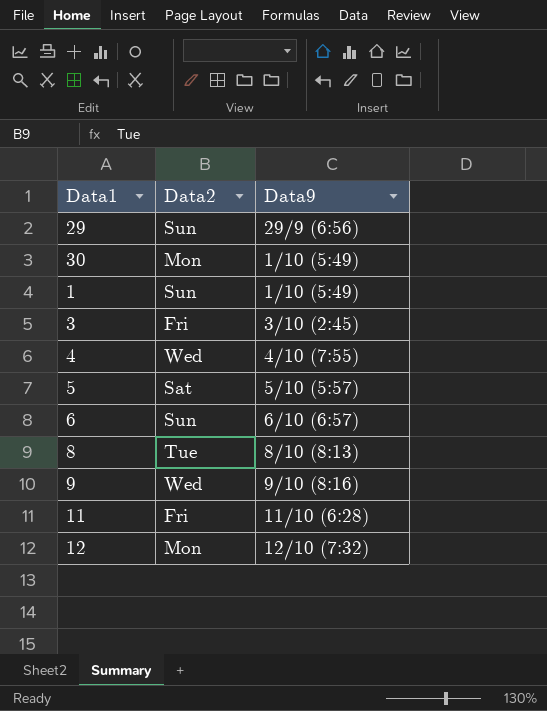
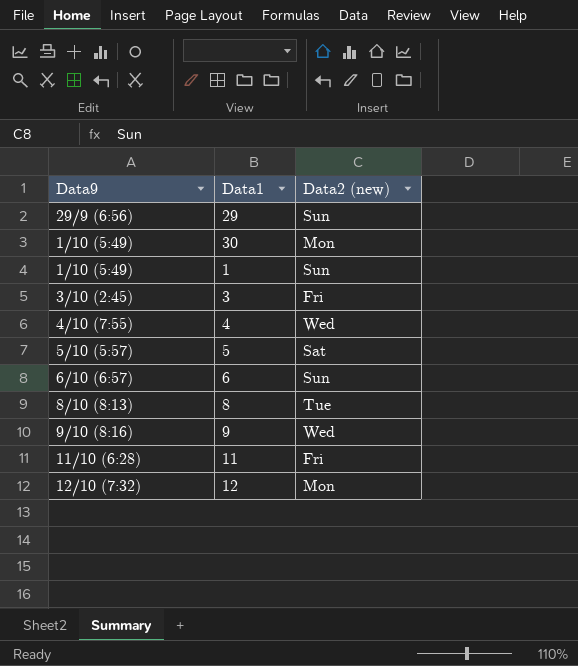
column Data9 | position: 3 -> 1
column name: Data2 -> Data2 (new)

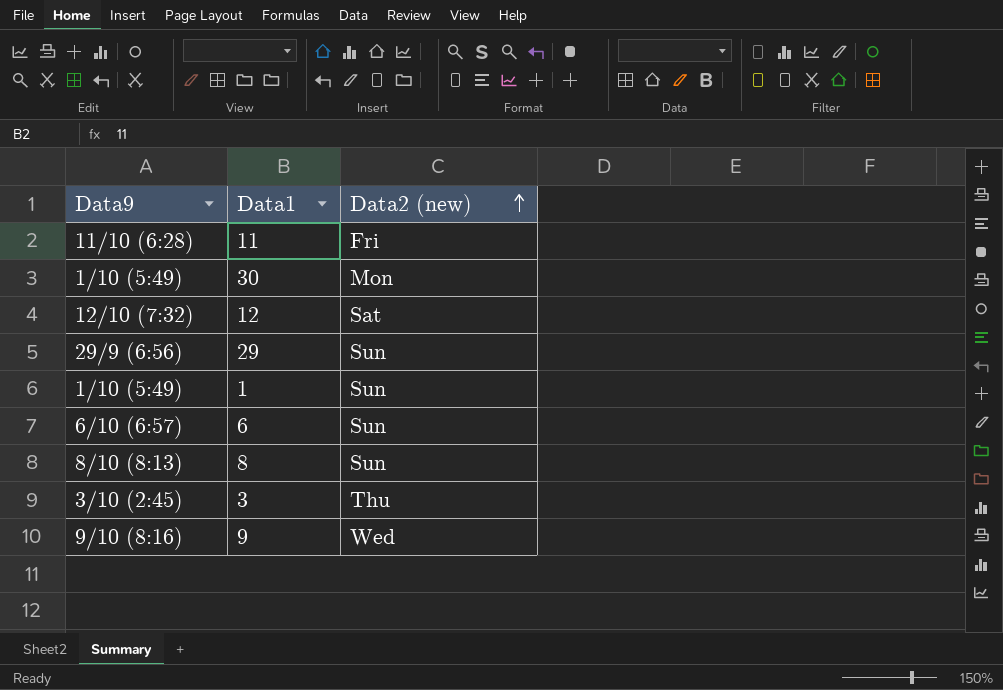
row order: none -> Data2 (new) ascending
row 4: 4/10 (7:55) | Wed -> none
row 5: 5/10 (5:57) | Sat -> none
12 | Data2 (new): Mon -> Sat
8 | Data2 (new): Tue -> Sun
3 | Data2 (new): Fri -> Thu

